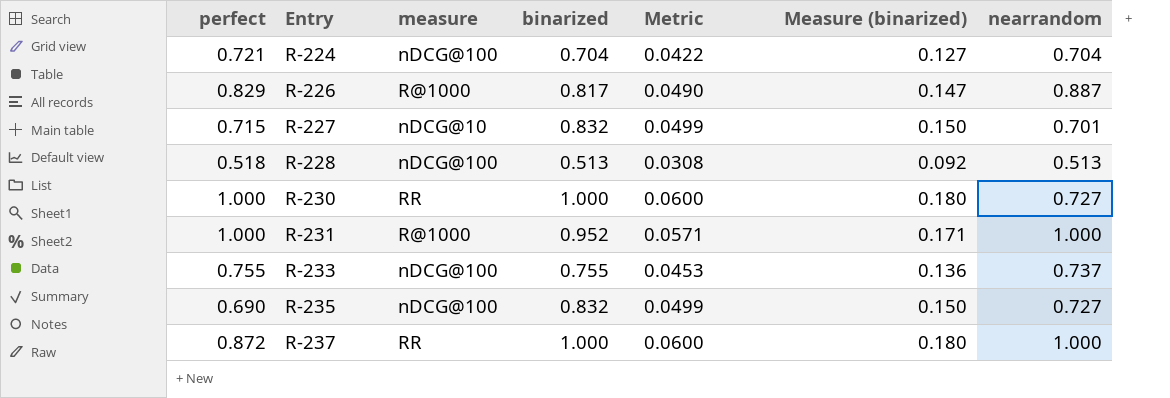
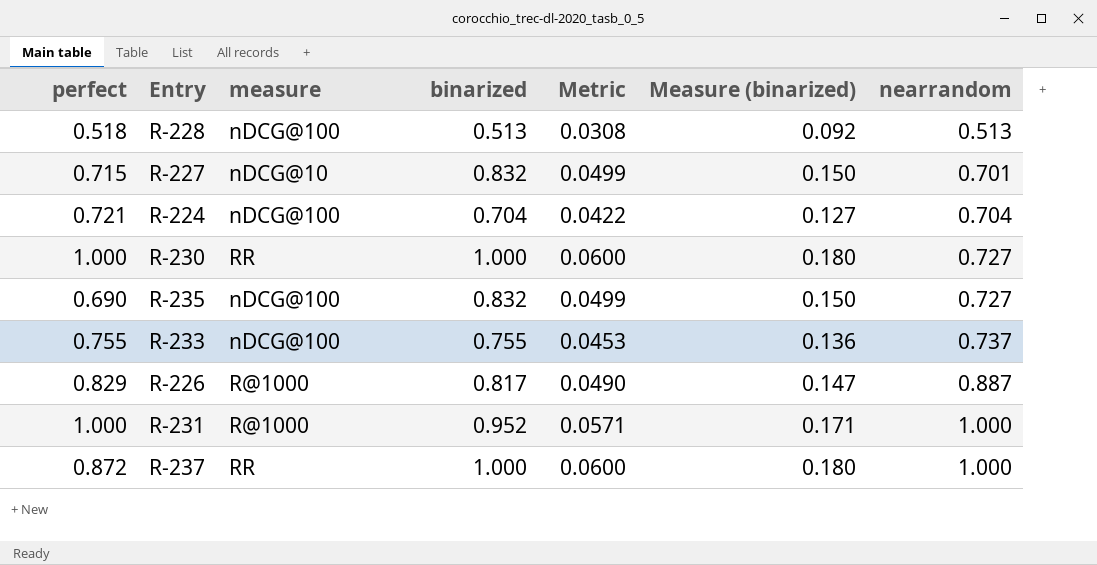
row order: Entry ascending -> nearrandom ascending

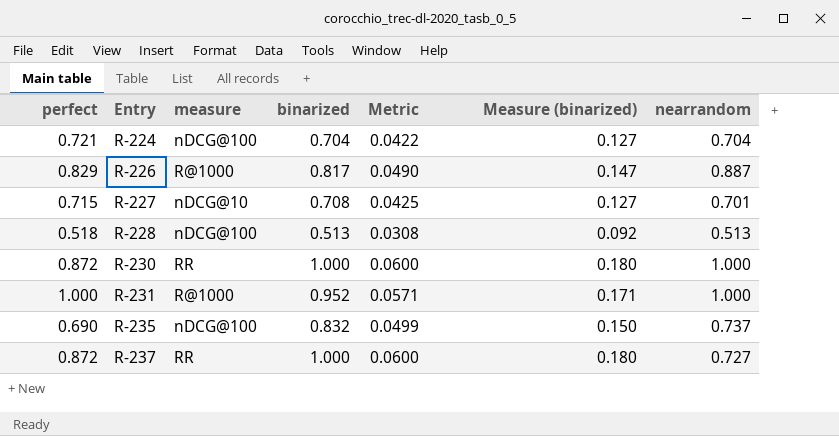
row order: nearrandom ascending -> Entry ascending
row R-233: 0.755 | nDCG@100 | 0.755 | 0.0453 | 0.136 | 0.737 -> none
R-227 | binarized: 0.832 -> 0.708
R-227 | Metric: 0.0499 -> 0.0425
R-227 | Measure (binarized): 0.150 -> 0.127
R-230 | perfect: 1.000 -> 0.872
R-230 | nearrandom: 0.727 -> 1.000
R-235 | nearrandom: 0.727 -> 0.737
R-237 | nearrandom: 1.000 -> 0.727

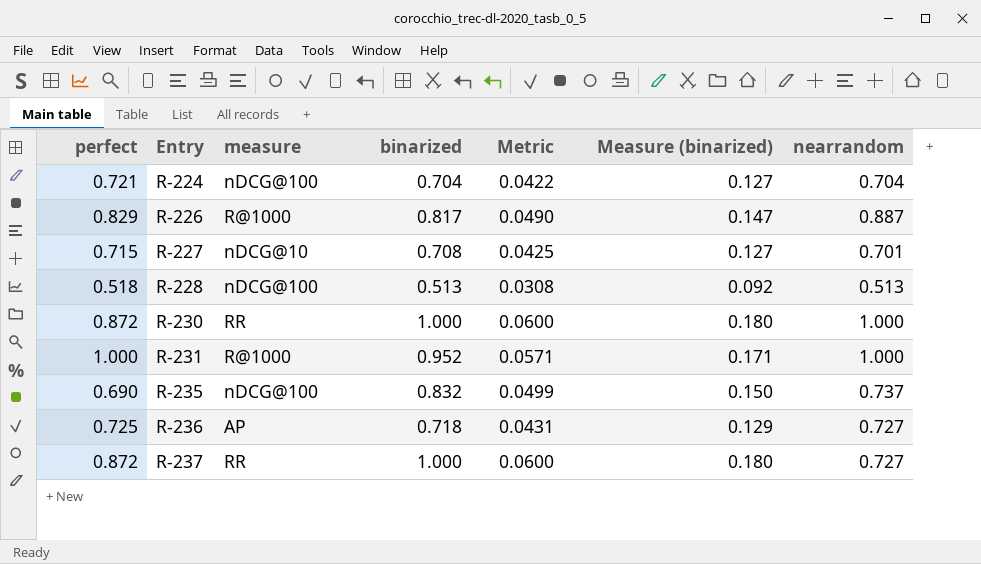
row R-236: none -> 0.725 | AP | 0.718 | 0.0431 | 0.129 | 0.727

